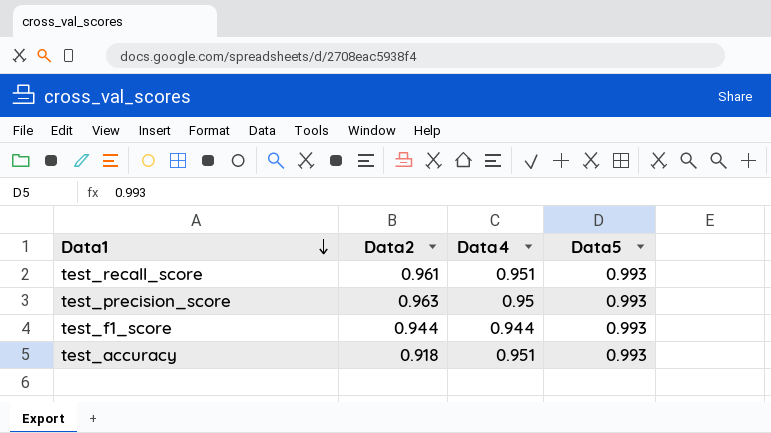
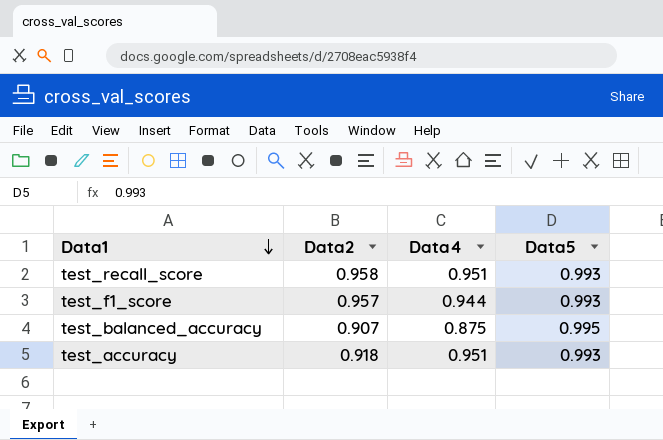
row test_precision_score: 0.963 | 0.95 | 0.993 -> none
test_recall_score | Data2: 0.961 -> 0.958
test_f1_score | Data2: 0.944 -> 0.957
row test_balanced_accuracy: none -> 0.907 | 0.875 | 0.995

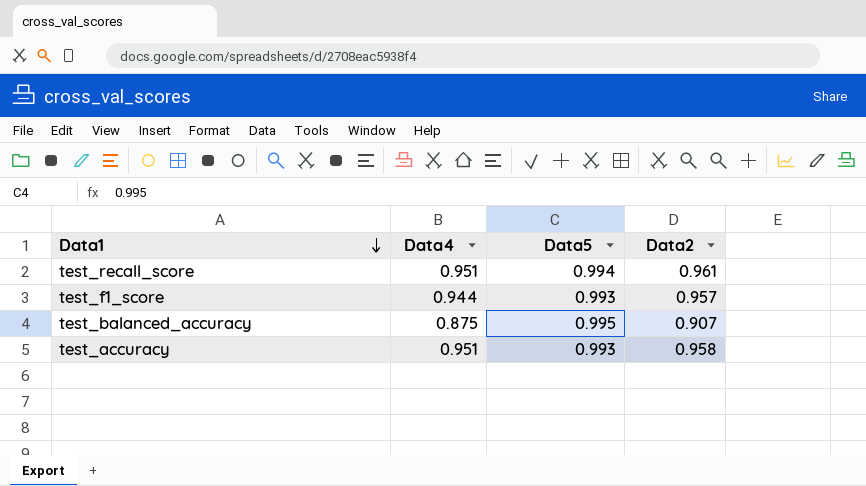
column Data2 | position: 2 -> 4
test_recall_score | Data5: 0.993 -> 0.994
test_recall_score | Data2: 0.958 -> 0.961
test_accuracy | Data2: 0.918 -> 0.958

